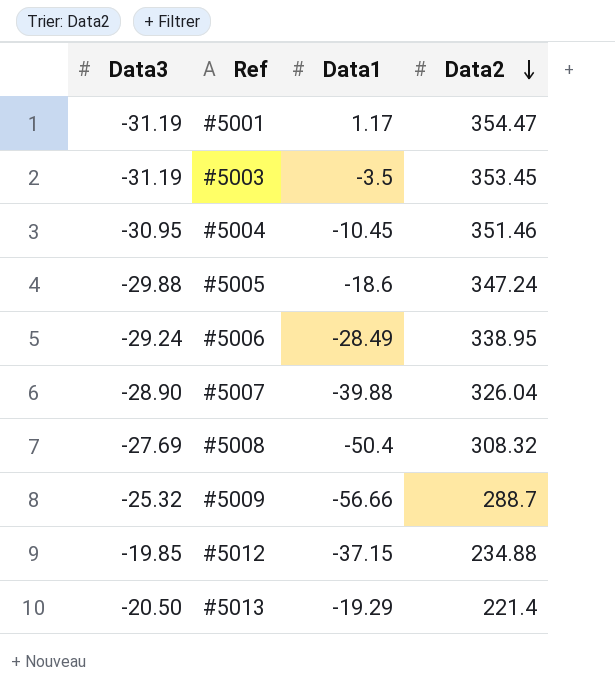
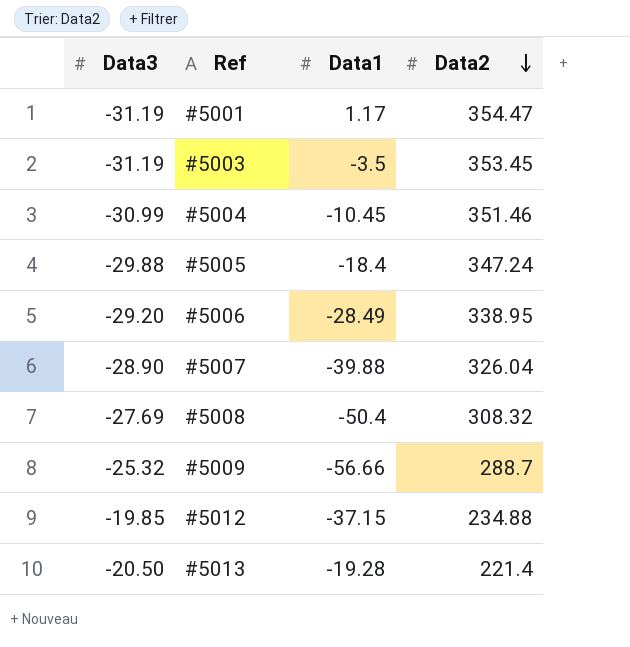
#5004 | Data3: -30.95 -> -30.99
#5005 | Data1: -18.6 -> -18.4
#5006 | Data3: -29.24 -> -29.20
#5013 | Data1: -19.29 -> -19.28

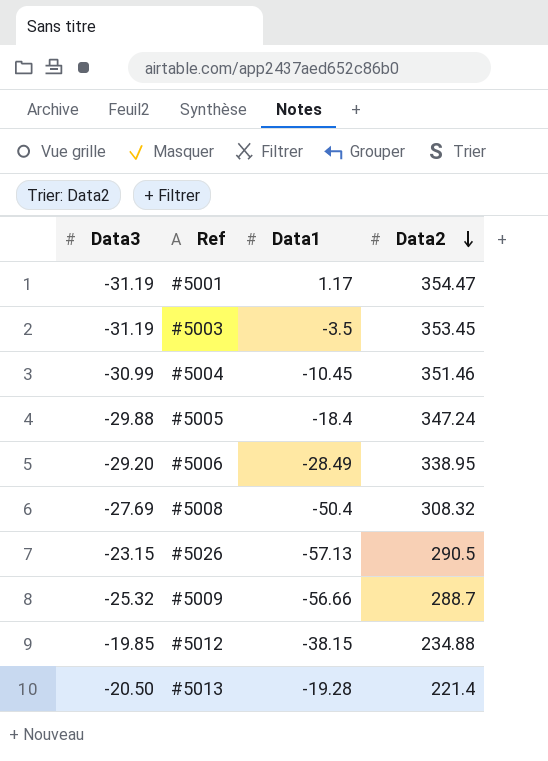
row #5007: -28.90 | -39.88 | 326.04 -> none
row #5026: none -> -23.15 | -57.13 | 290.5
#5012 | Data1: -37.15 -> -38.15

